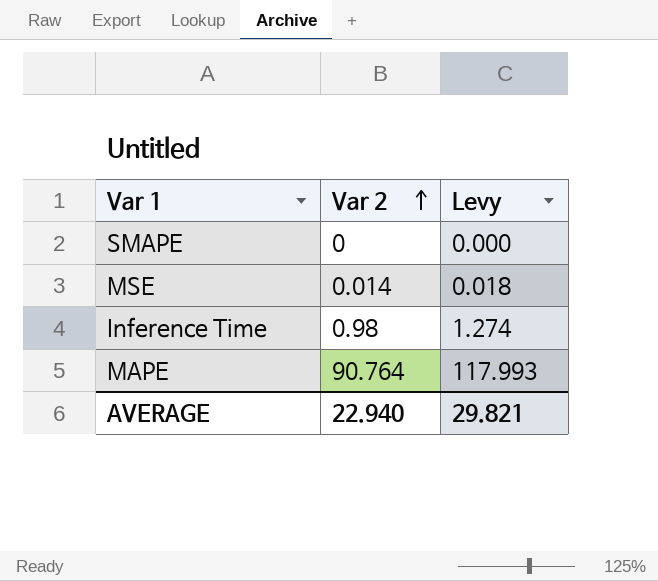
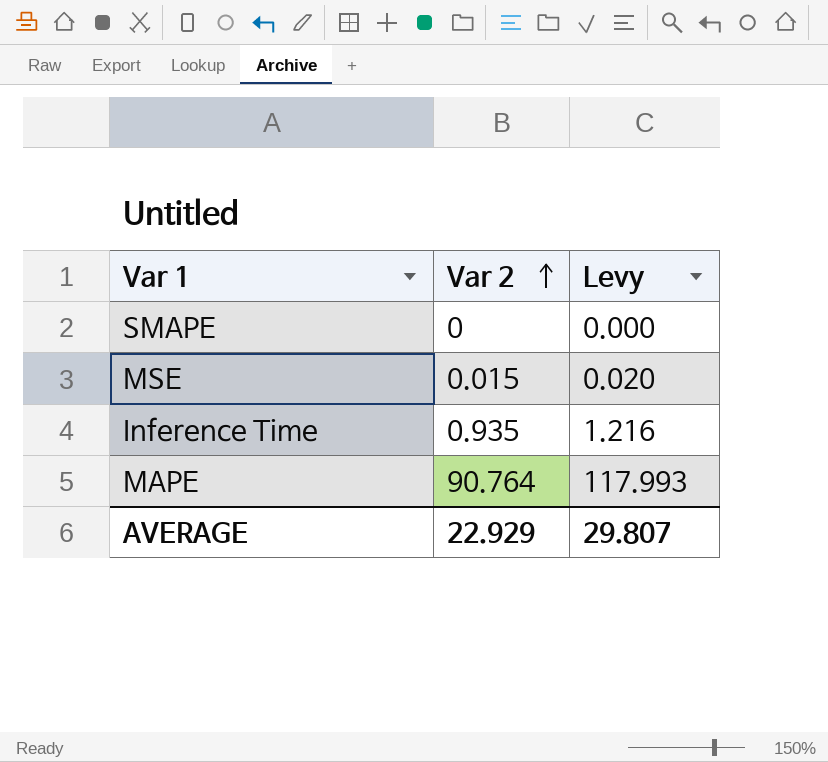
MSE | Var 2: 0.014 -> 0.015
MSE | Levy: 0.018 -> 0.020
Inference Time | Var 2: 0.98 -> 0.935
Inference Time | Levy: 1.274 -> 1.216
AVERAGE | Var 2: 22.940 -> 22.929
AVERAGE | Levy: 29.821 -> 29.807

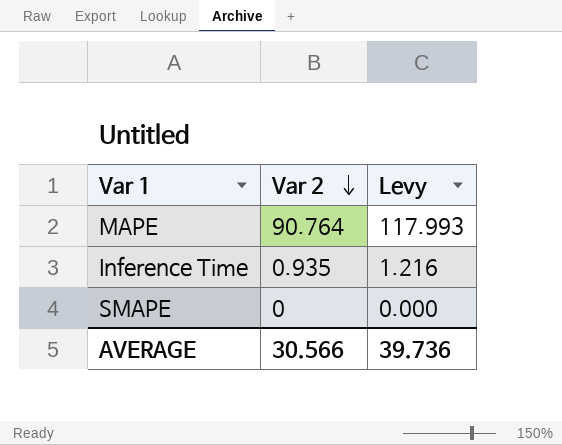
row order: Var 2 ascending -> Var 2 descending
row MSE: 0.015 | 0.020 -> none
AVERAGE | Var 2: 22.929 -> 30.566
AVERAGE | Levy: 29.807 -> 39.736

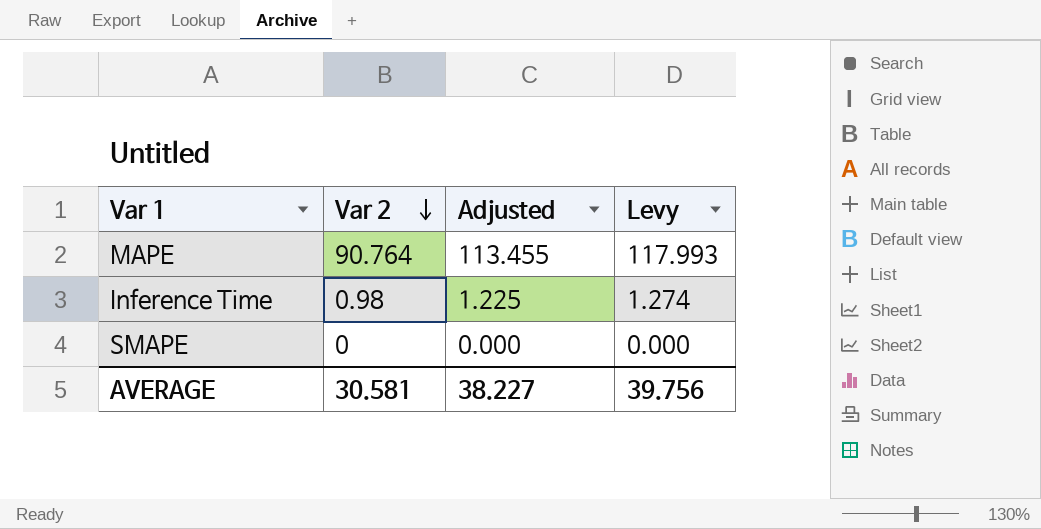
column Adjusted | formula: none -> [Var 2] * 1.25
Inference Time | Var 2: 0.935 -> 0.98
Inference Time | Levy: 1.216 -> 1.274
AVERAGE | Var 2: 30.566 -> 30.581
AVERAGE | Levy: 39.736 -> 39.756

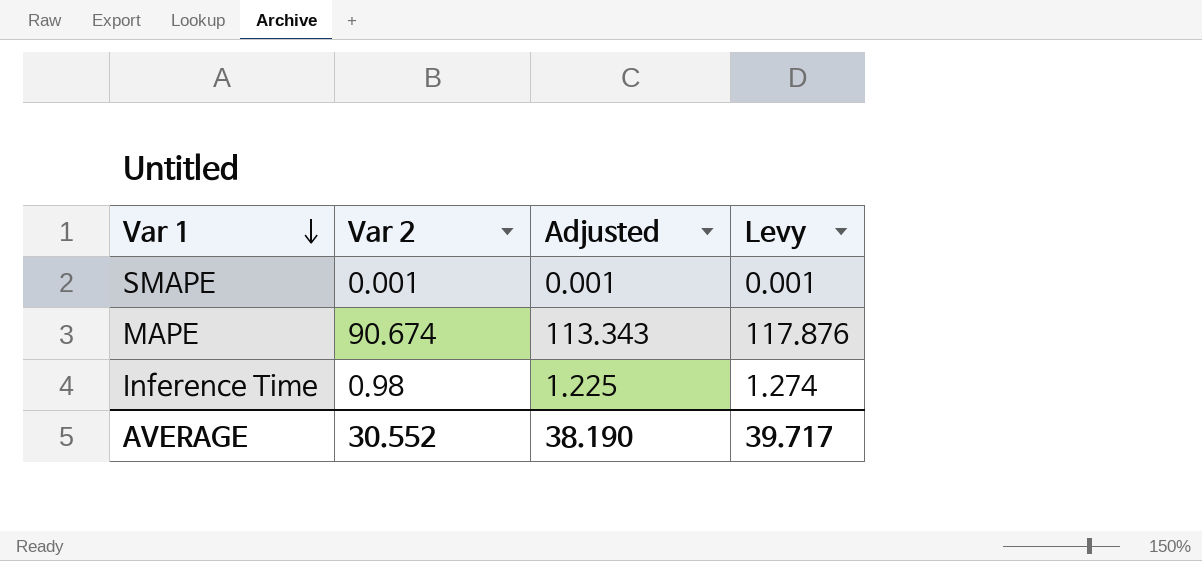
row order: Var 2 descending -> Var 1 descending
SMAPE | Var 2: 0 -> 0.001
SMAPE | Adjusted: 0.000 -> 0.001
SMAPE | Levy: 0.000 -> 0.001
MAPE | Var 2: 90.764 -> 90.674
MAPE | Adjusted: 113.455 -> 113.343
MAPE | Levy: 117.993 -> 117.876
AVERAGE | Var 2: 30.581 -> 30.552
AVERAGE | Adjusted: 38.227 -> 38.190
AVERAGE | Levy: 39.756 -> 39.717

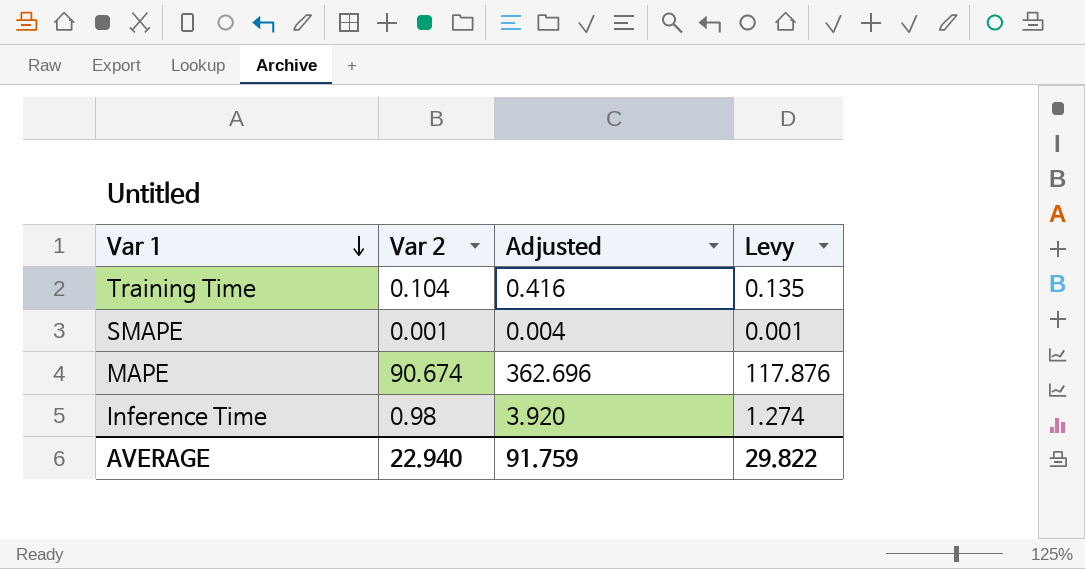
column Adjusted | formula: [Var 2] * 1.25 -> [Var 2] * 4
row Training Time: none -> 0.104 | 0.416 | 0.135
AVERAGE | Var 2: 30.552 -> 22.940
AVERAGE | Adjusted: 38.190 -> 91.759
AVERAGE | Levy: 39.717 -> 29.822

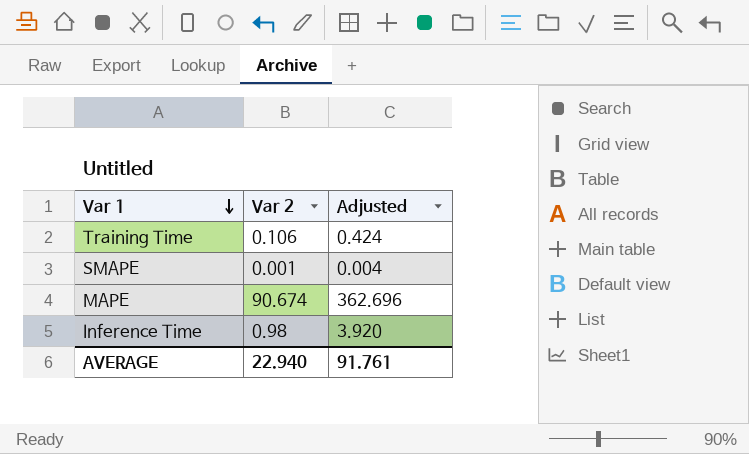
column Levy | formula: [Var 2] * 1.3 -> none
Training Time | Var 2: 0.104 -> 0.106
Training Time | Adjusted: 0.416 -> 0.424
AVERAGE | Adjusted: 91.759 -> 91.761

